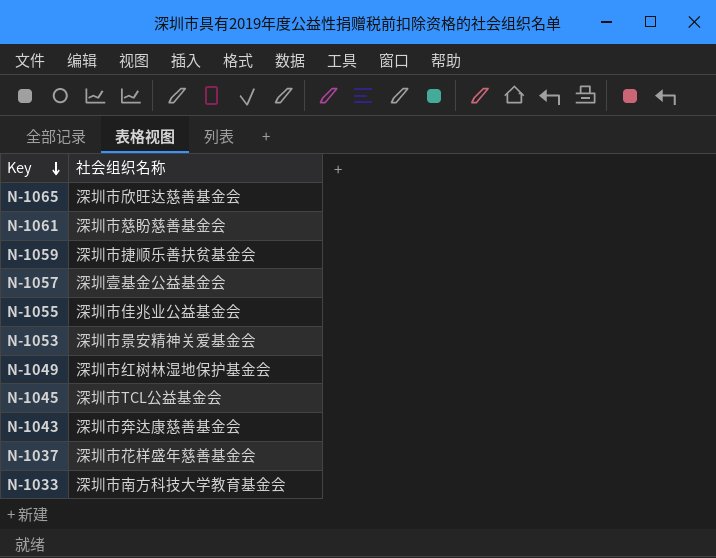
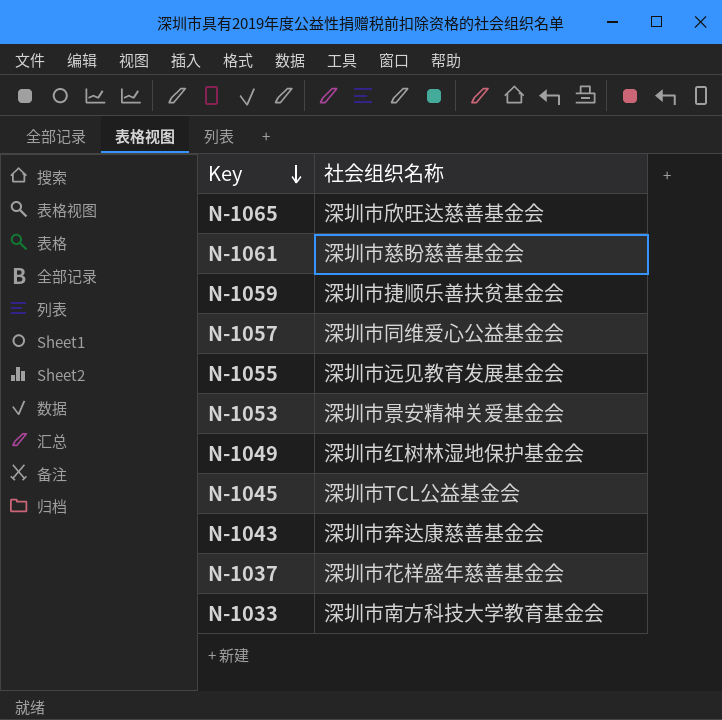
N-1057 | 社会组织名称: 深圳壹基金公益基金会 -> 深圳市同维爱心公益基金会
N-1055 | 社会组织名称: 深圳市佳兆业公益基金会 -> 深圳市远见教育发展基金会

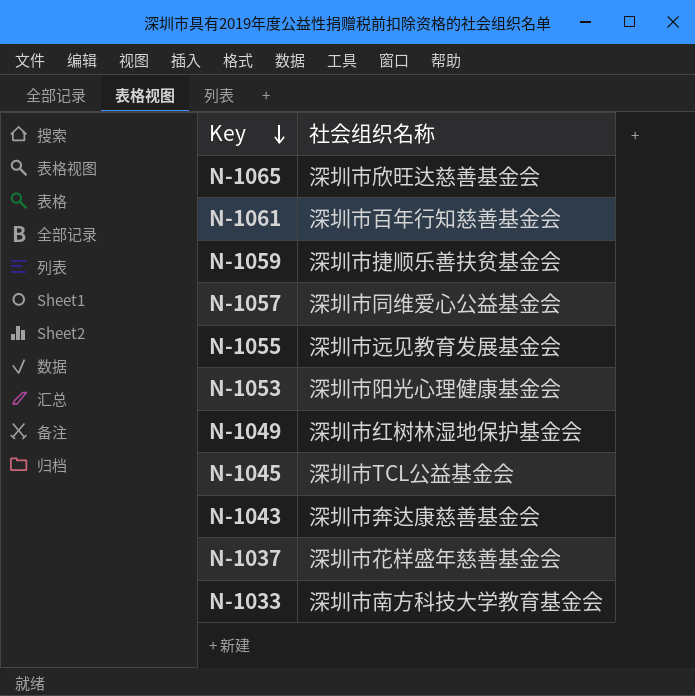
N-1061 | 社会组织名称: 深圳市慈盼慈善基金会 -> 深圳市百年行知慈善基金会
N-1053 | 社会组织名称: 深圳市景安精神关爱基金会 -> 深圳市阳光心理健康基金会

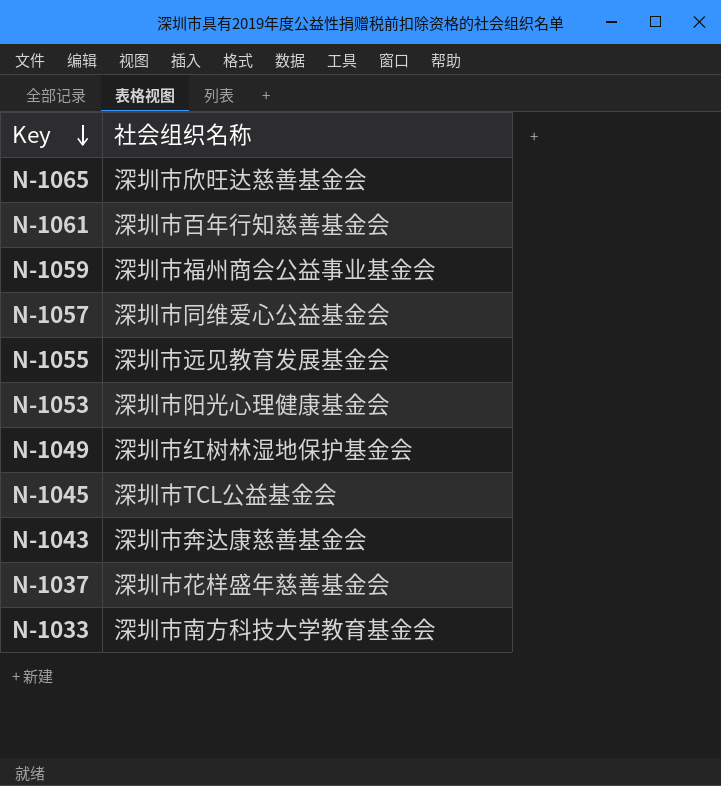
N-1059 | 社会组织名称: 深圳市捷顺乐善扶贫基金会 -> 深圳市福州商会公益事业基金会

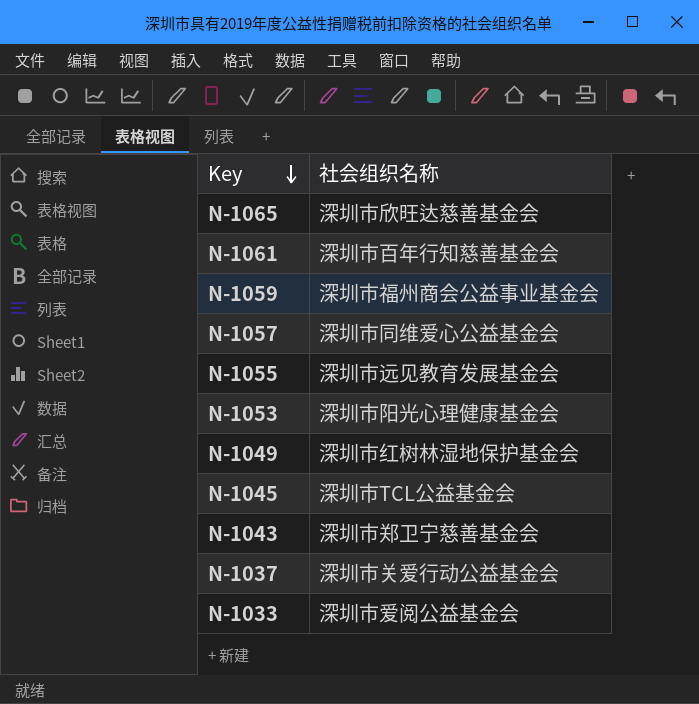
N-1043 | 社会组织名称: 深圳市奔达康慈善基金会 -> 深圳市郑卫宁慈善基金会
N-1037 | 社会组织名称: 深圳市花样盛年慈善基金会 -> 深圳市关爱行动公益基金会
N-1033 | 社会组织名称: 深圳市南方科技大学教育基金会 -> 深圳市爱阅公益基金会

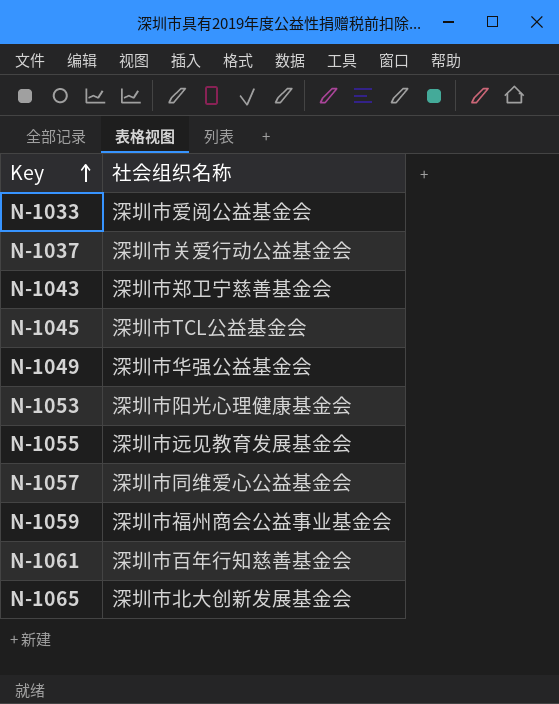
row order: Key descending -> Key ascending
N-1049 | 社会组织名称: 深圳市红树林湿地保护基金会 -> 深圳市华强公益基金会
N-1065 | 社会组织名称: 深圳市欣旺达慈善基金会 -> 深圳市北大创新发展基金会

